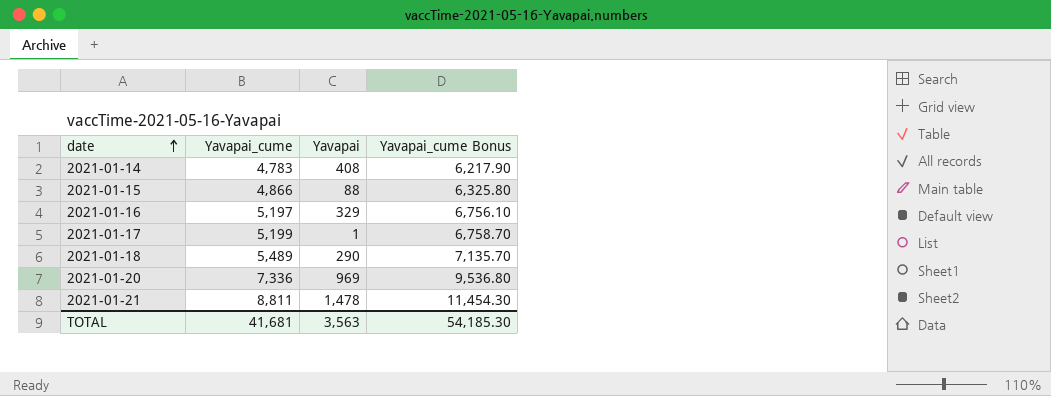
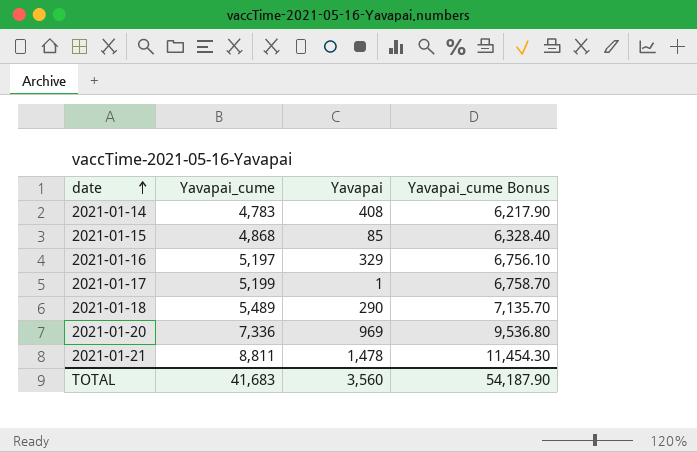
2021-01-15 | Yavapai_cume: 4,866 -> 4,868
2021-01-15 | Yavapai: 88 -> 85
2021-01-15 | Yavapai_cume Bonus: 6,325.80 -> 6,328.40
TOTAL | Yavapai_cume: 41,681 -> 41,683
TOTAL | Yavapai: 3,563 -> 3,560
TOTAL | Yavapai_cume Bonus: 54,185.30 -> 54,187.90

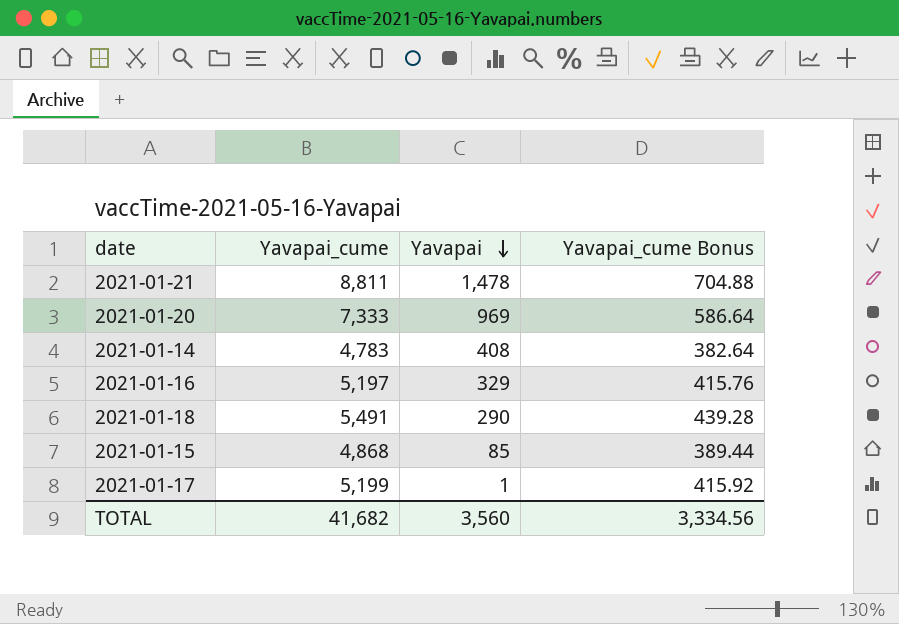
row order: date ascending -> Yavapai descending
column Yavapai_cume Bonus | formula: [Yavapai_cume] * 1.3 -> [Yavapai_cume] * 0.08
2021-01-20 | Yavapai_cume: 7,336 -> 7,333
2021-01-18 | Yavapai_cume: 5,489 -> 5,491
TOTAL | Yavapai_cume: 41,683 -> 41,682
TOTAL | Yavapai_cume Bonus: 54,187.90 -> 3,334.56

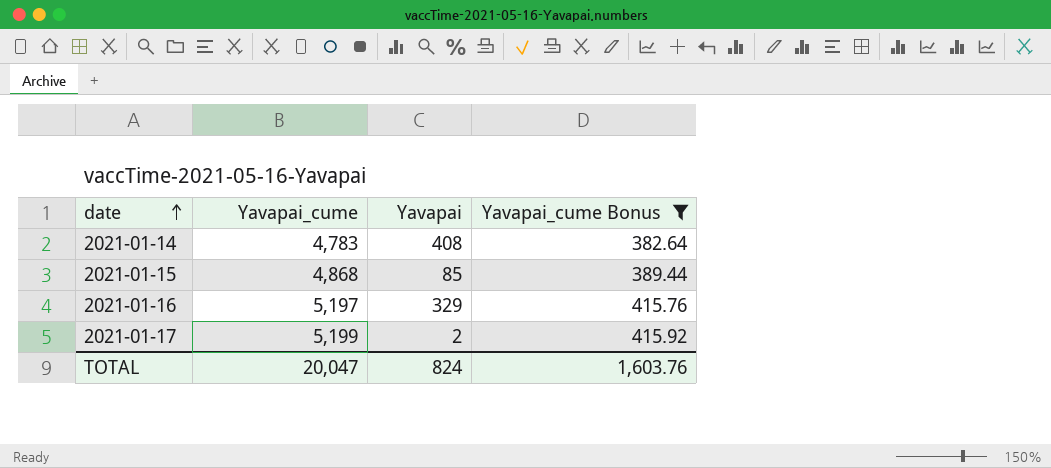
filter: none -> Yavapai_cume Bonus <= 415.92
row order: Yavapai descending -> date ascending
2021-01-17 | Yavapai: 1 -> 2
TOTAL | Yavapai_cume: 41,682 -> 20,047
TOTAL | Yavapai: 3,560 -> 824
TOTAL | Yavapai_cume Bonus: 3,334.56 -> 1,603.76

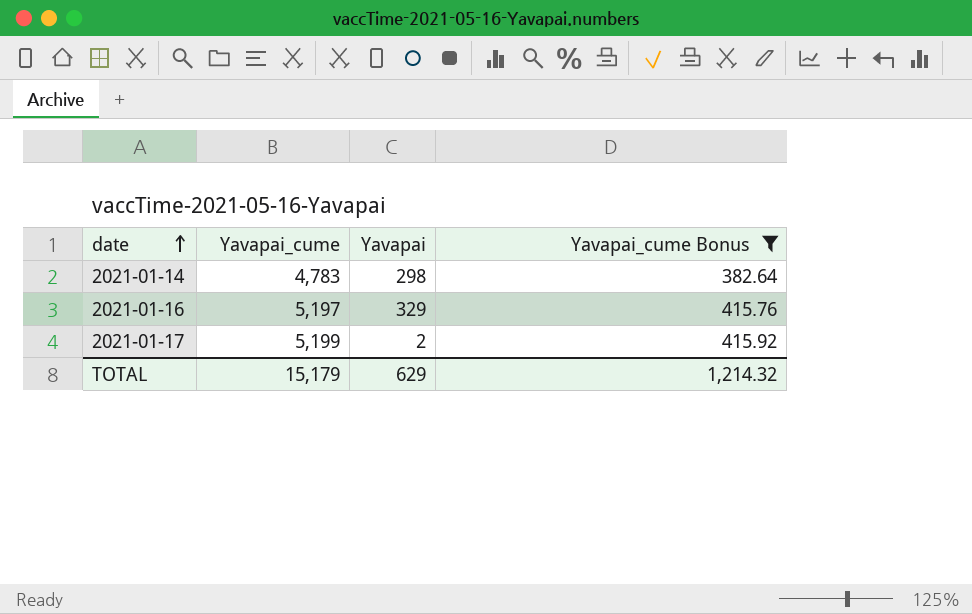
row 2021-01-15: 4,868 | 85 | 389.44 -> none
2021-01-14 | Yavapai: 408 -> 298
TOTAL | Yavapai_cume: 20,047 -> 15,179
TOTAL | Yavapai: 824 -> 629
TOTAL | Yavapai_cume Bonus: 1,603.76 -> 1,214.32

